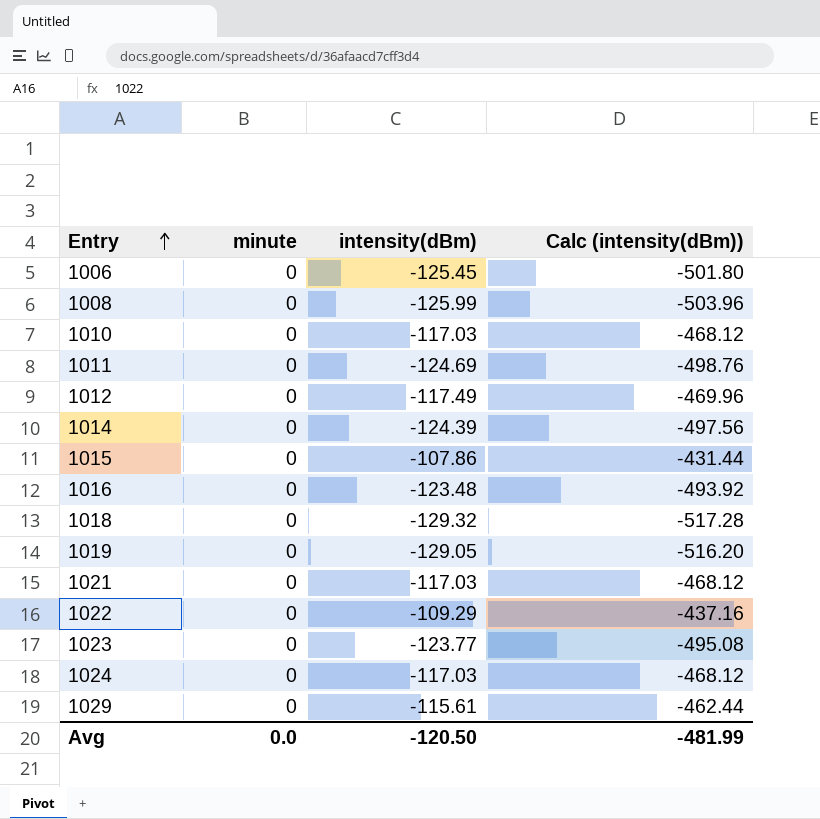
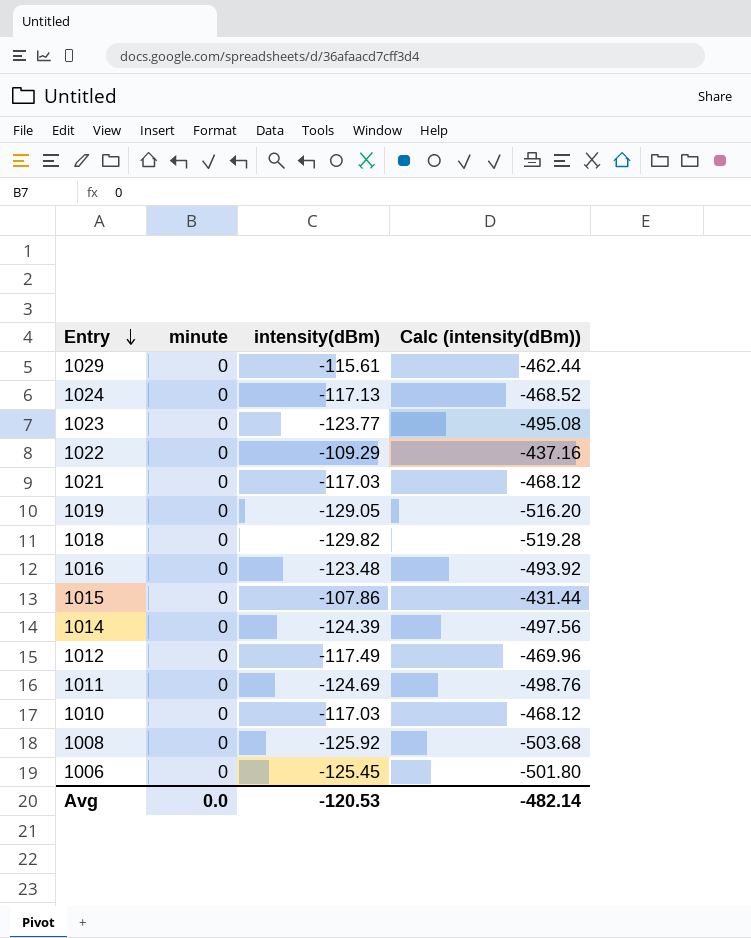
row order: Entry ascending -> Entry descending
1024 | intensity(dBm): -117.03 -> -117.13
1024 | Calc (intensity(dBm)): -468.12 -> -468.52
1018 | intensity(dBm): -129.32 -> -129.82
1018 | Calc (intensity(dBm)): -517.28 -> -519.28
1008 | intensity(dBm): -125.99 -> -125.92
1008 | Calc (intensity(dBm)): -503.96 -> -503.68
Avg | intensity(dBm): -120.50 -> -120.53
Avg | Calc (intensity(dBm)): -481.99 -> -482.14

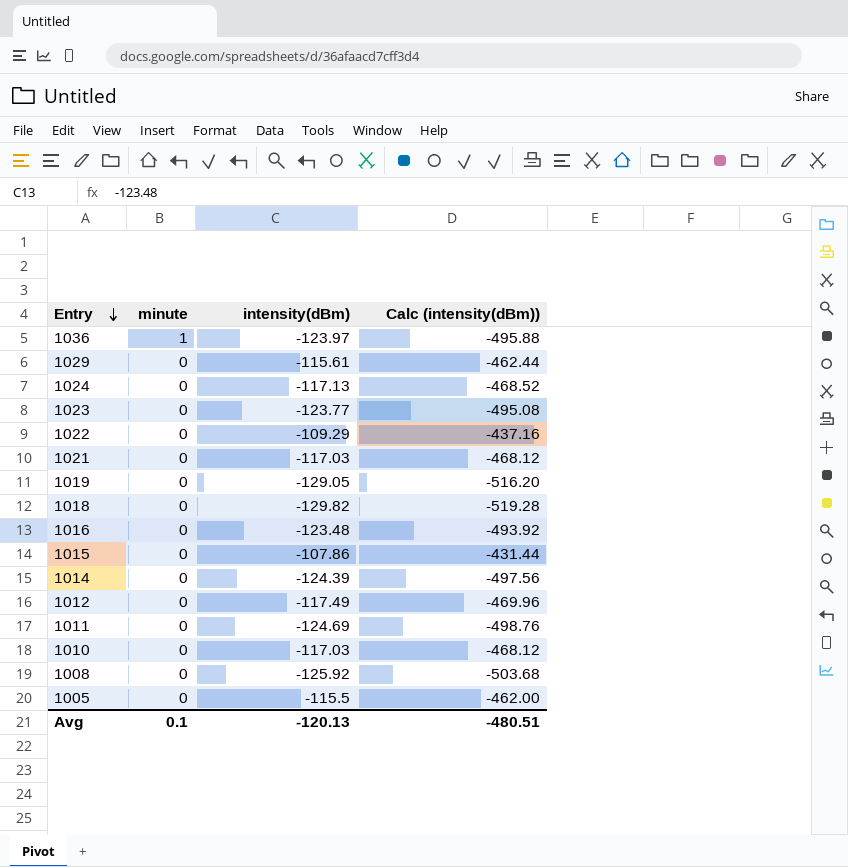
row 1006: 0 | -125.45 | -501.80 -> none
row 1036: none -> 1 | -123.97 | -495.88
row 1005: none -> 0 | -115.5 | -462.00
Avg | minute: 0.0 -> 0.1
Avg | intensity(dBm): -120.53 -> -120.13
Avg | Calc (intensity(dBm)): -482.14 -> -480.51

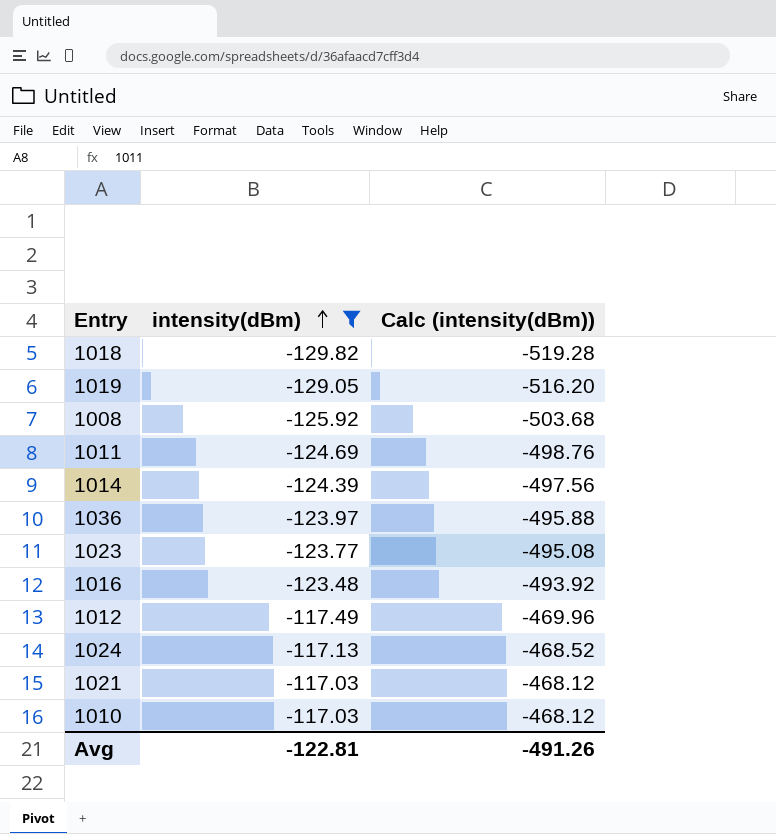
filter: none -> intensity(dBm) <= -117.03
row order: Entry descending -> intensity(dBm) ascending
column minute | position: 2 -> none
Avg | intensity(dBm): -120.13 -> -122.81
Avg | Calc (intensity(dBm)): -480.51 -> -491.26

